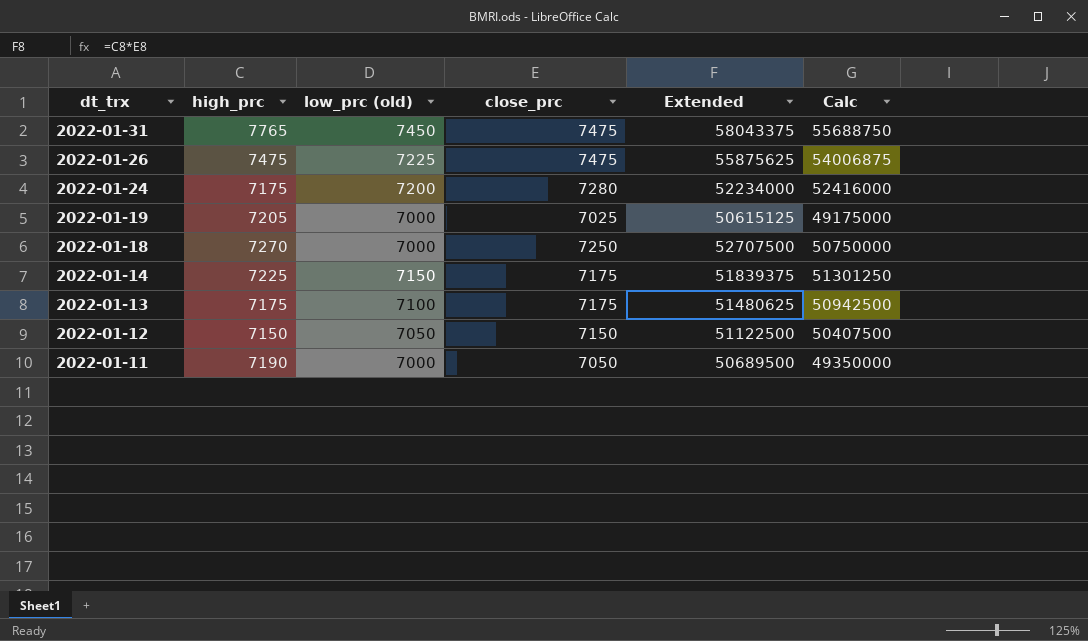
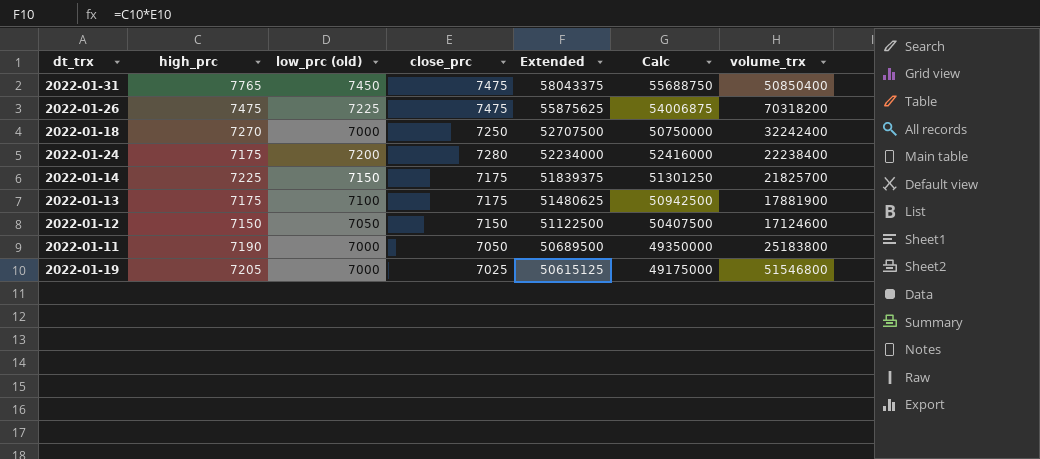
row order: dt_trx descending -> Extended descending
column volume_trx | position: none -> 7

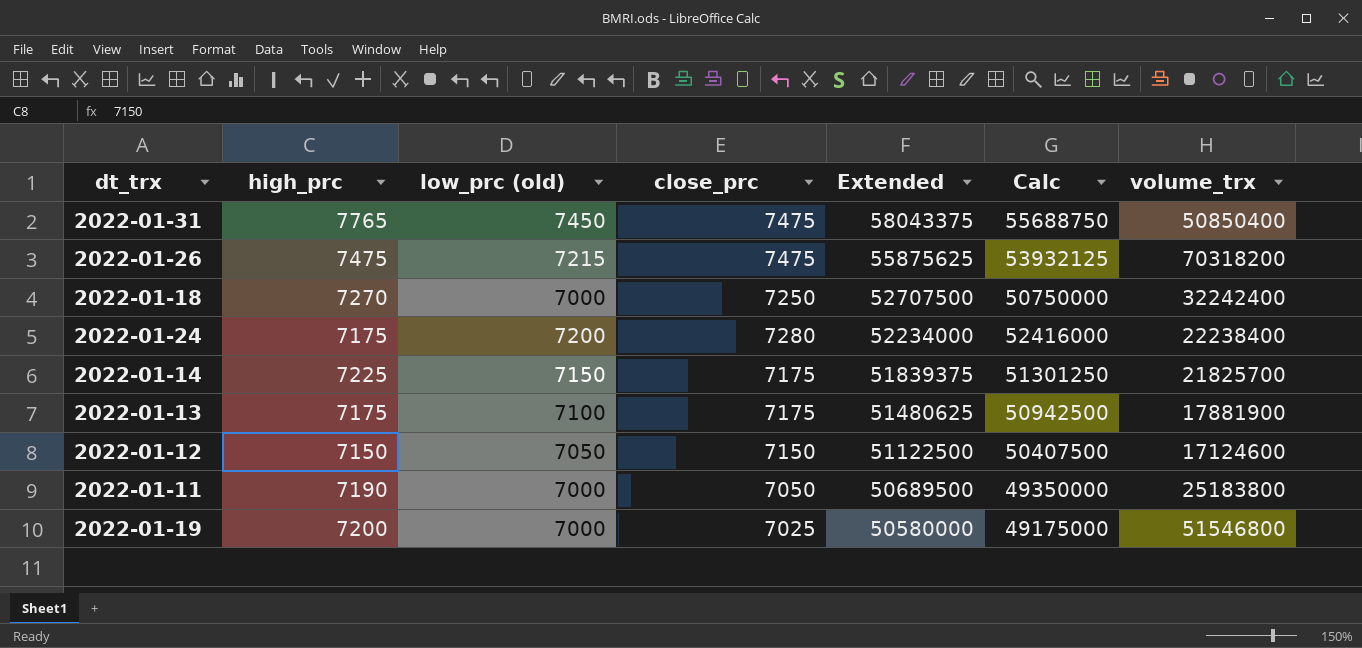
2022-01-26 | low_prc (old): 7225 -> 7215
2022-01-26 | Calc: 54006875 -> 53932125
2022-01-19 | high_prc: 7205 -> 7200
2022-01-19 | Extended: 50615125 -> 50580000

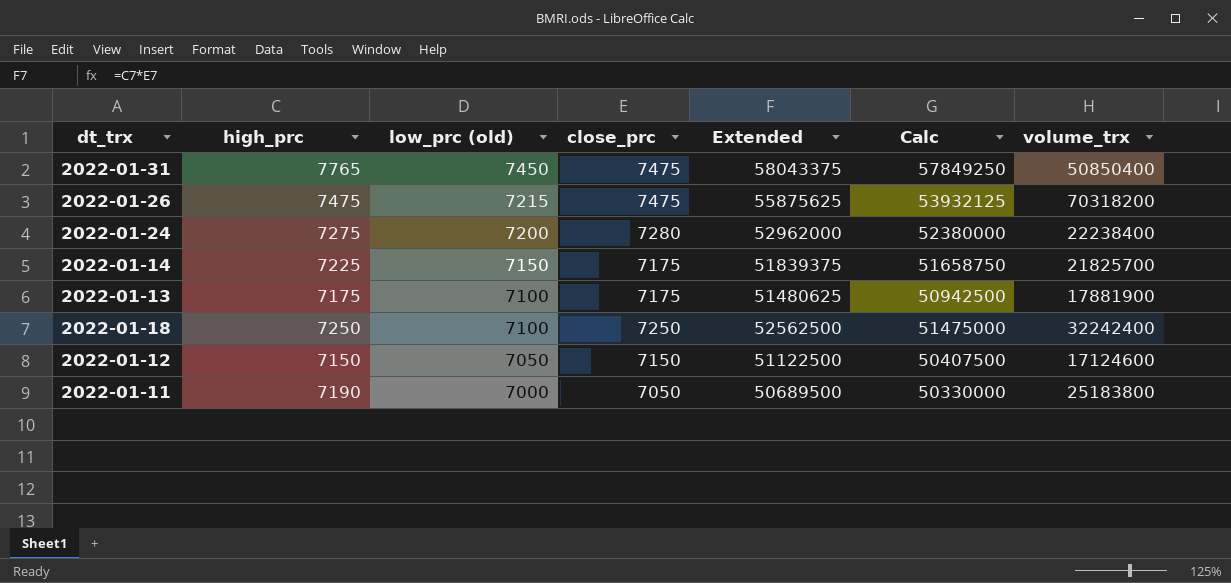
row order: Extended descending -> low_prc (old) descending
column Calc | formula: [low_prc (old)] * [close_prc] -> [high_prc] * [low_prc (old)]
row 2022-01-19: 7200 | 7000 | 7025 | 50580000 | 49175000 | 51546800 -> none
2022-01-24 | high_prc: 7175 -> 7275
2022-01-24 | Extended: 52234000 -> 52962000
2022-01-18 | high_prc: 7270 -> 7250
2022-01-18 | low_prc (old): 7000 -> 7100
2022-01-18 | Extended: 52707500 -> 52562500

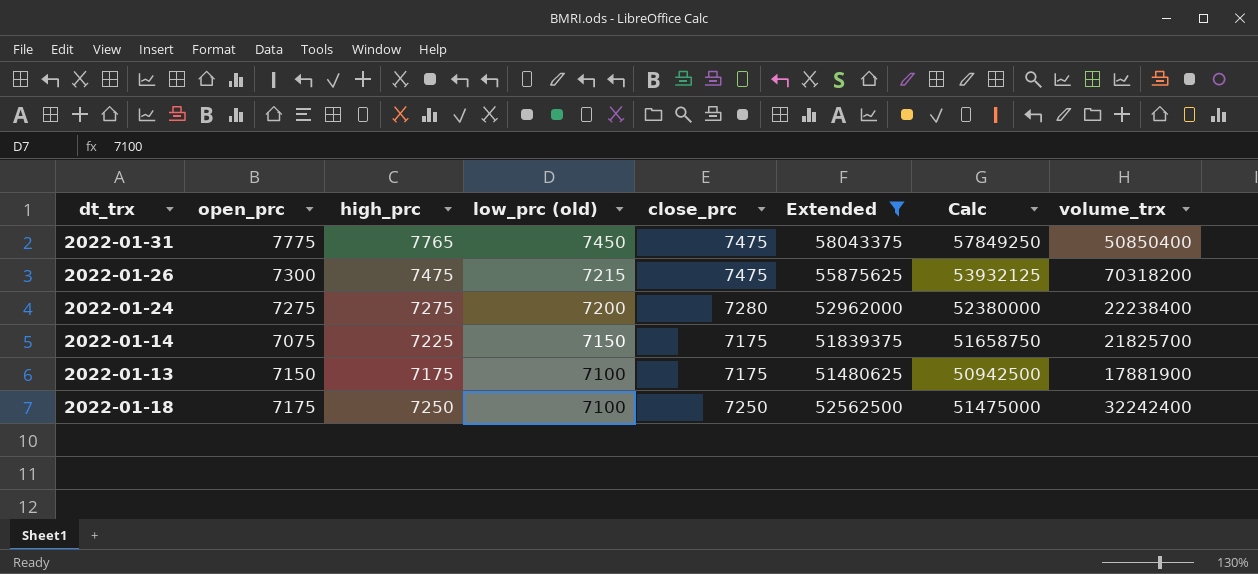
filter: none -> Extended >= 51480625
column open_prc | position: none -> 2

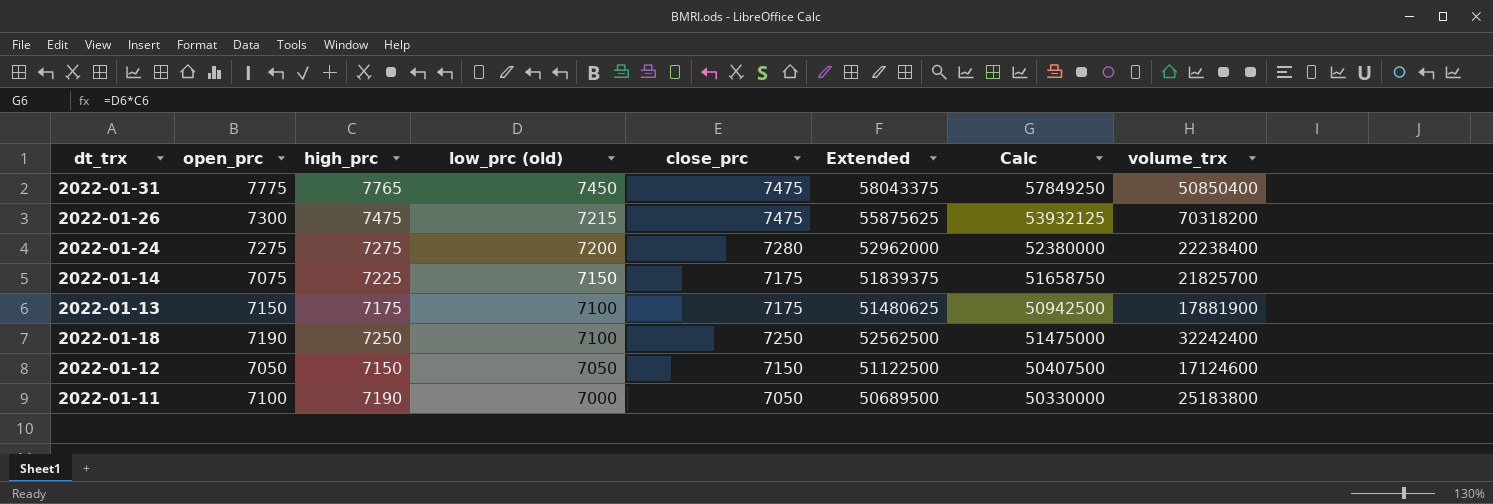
filter: Extended >= 51480625 -> none
2022-01-18 | open_prc: 7175 -> 7190

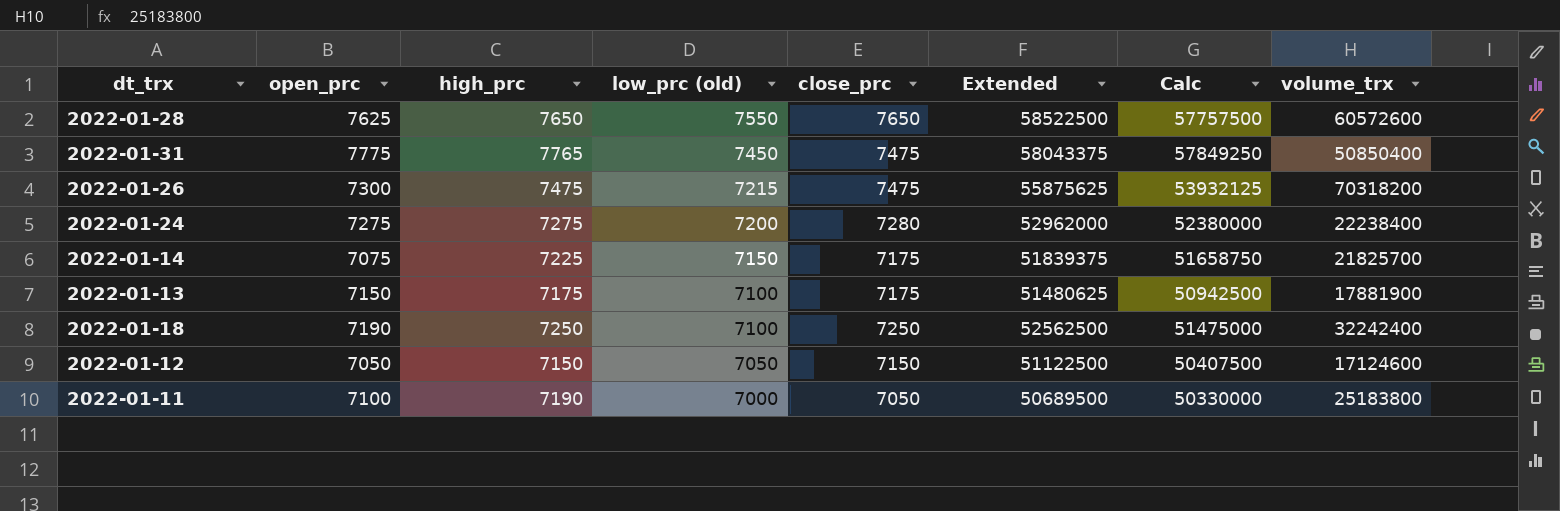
row 2022-01-28: none -> 7625 | 7650 | 7550 | 7650 | 58522500 | 57757500 | 60572600

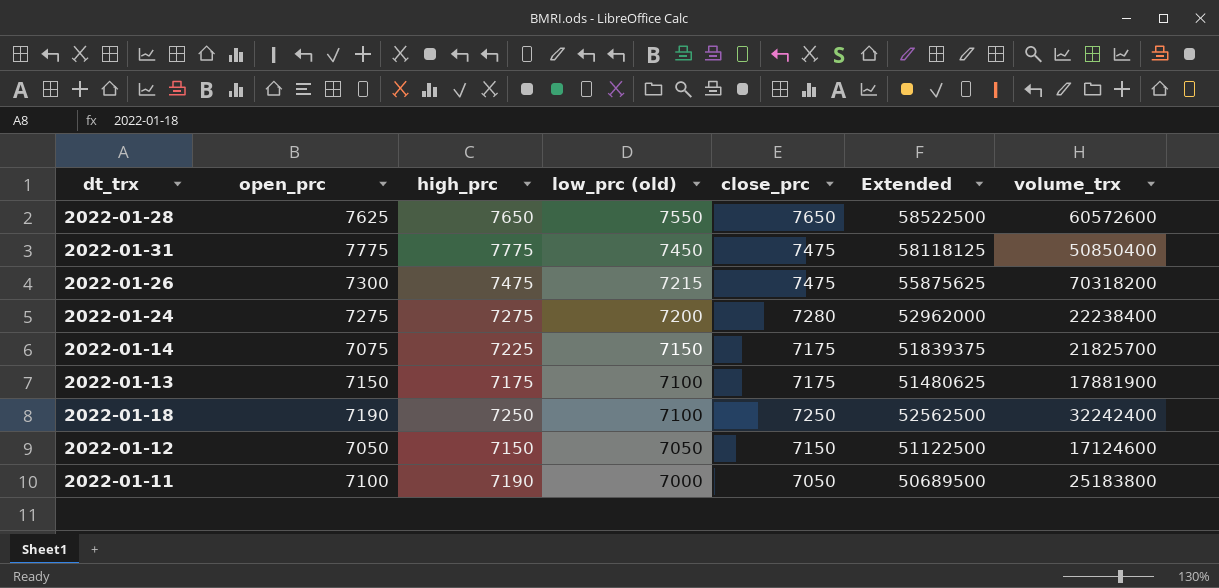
column Calc | formula: [high_prc] * [low_prc (old)] -> none
2022-01-31 | high_prc: 7765 -> 7775
2022-01-31 | Extended: 58043375 -> 58118125

